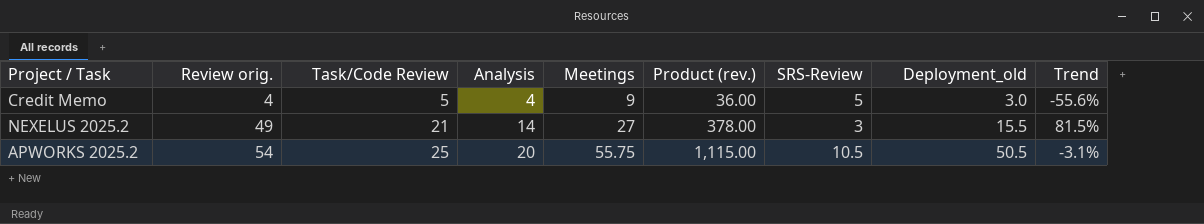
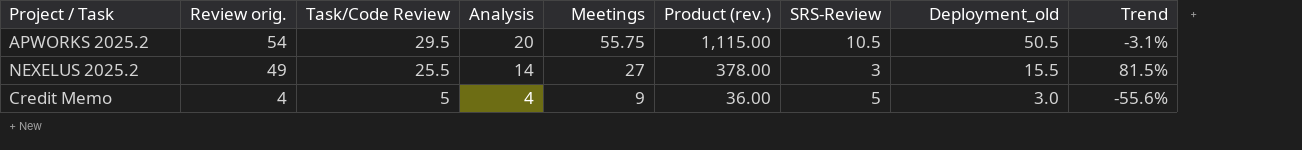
row order: Review orig. ascending -> Review orig. descending
APWORKS 2025.2 | Task/Code Review: 25 -> 29.5
NEXELUS 2025.2 | Task/Code Review: 21 -> 25.5

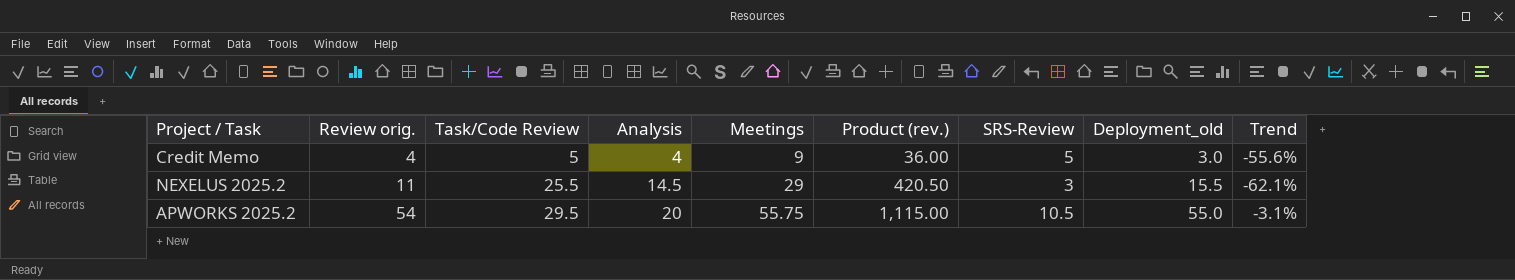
row order: Review orig. descending -> Review orig. ascending
NEXELUS 2025.2 | Review orig.: 49 -> 11
NEXELUS 2025.2 | Analysis: 14 -> 14.5
NEXELUS 2025.2 | Meetings: 27 -> 29
NEXELUS 2025.2 | Product (rev.): 378.00 -> 420.50
NEXELUS 2025.2 | Trend: 81.5% -> -62.1%
APWORKS 2025.2 | Deployment_old: 50.5 -> 55.0

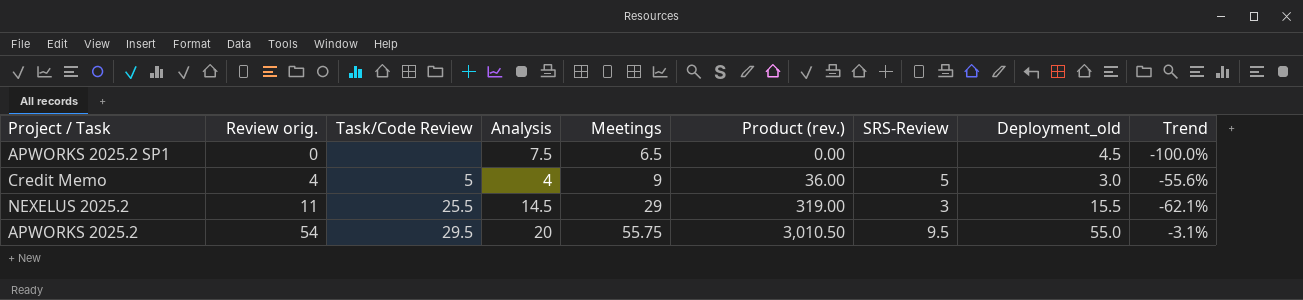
column Product (rev.) | formula: [Analysis] * [Meetings] -> [Review orig.] * [Meetings]
row APWORKS 2025.2 SP1: none -> 0 | none | 7.5 | 6.5 | 0.00 | none | 4.5 | -100.0%
APWORKS 2025.2 | SRS-Review: 10.5 -> 9.5

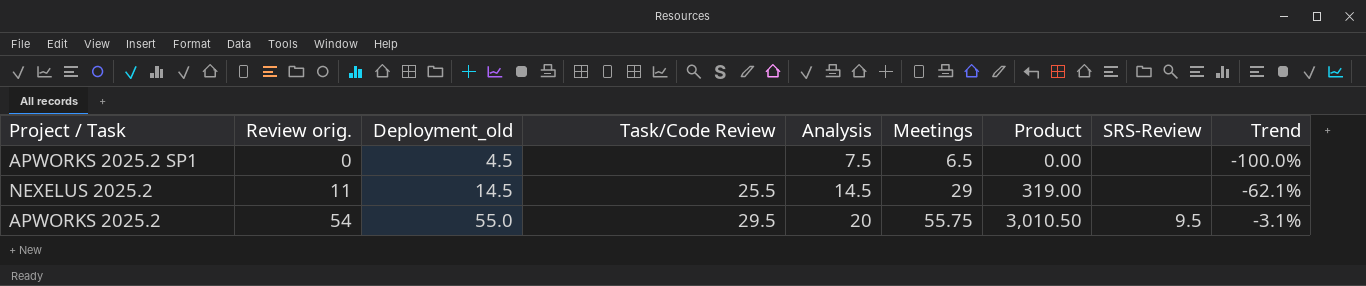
column Deployment_old | position: 8 -> 3
column name: Product (rev.) -> Product
row Credit Memo: 4 | 5 | 4 | 9 | 36.00 | 5 | 3.0 | -55.6% -> none
NEXELUS 2025.2 | Deployment_old: 15.5 -> 14.5
NEXELUS 2025.2 | SRS-Review: 3 -> none

